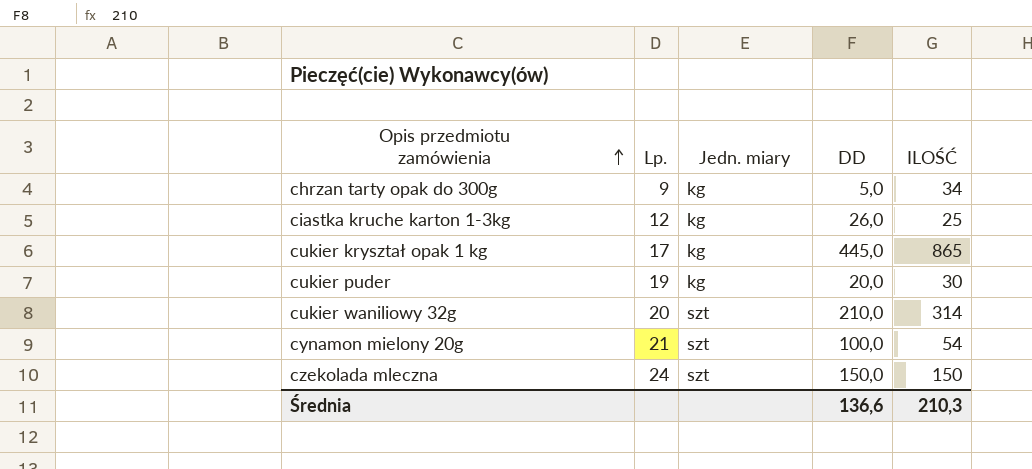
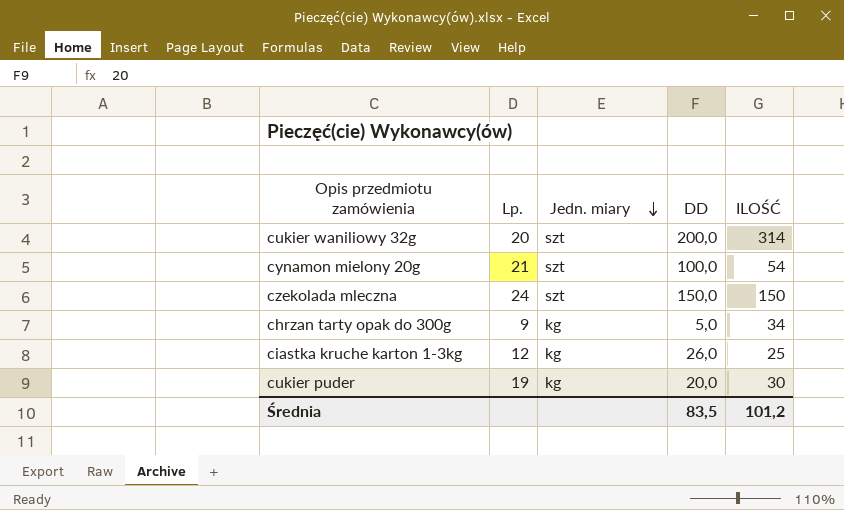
row order: Opis przedmiotu zamówienia ascending -> Jedn. miary descending
row cukier kryształ opak 1 kg: 17 | kg | 445,0 | 865 -> none
cukier waniliowy 32g | DD: 210,0 -> 200,0
Średnia | DD: 136,6 -> 83,5
Średnia | ILOŚĆ: 210,3 -> 101,2

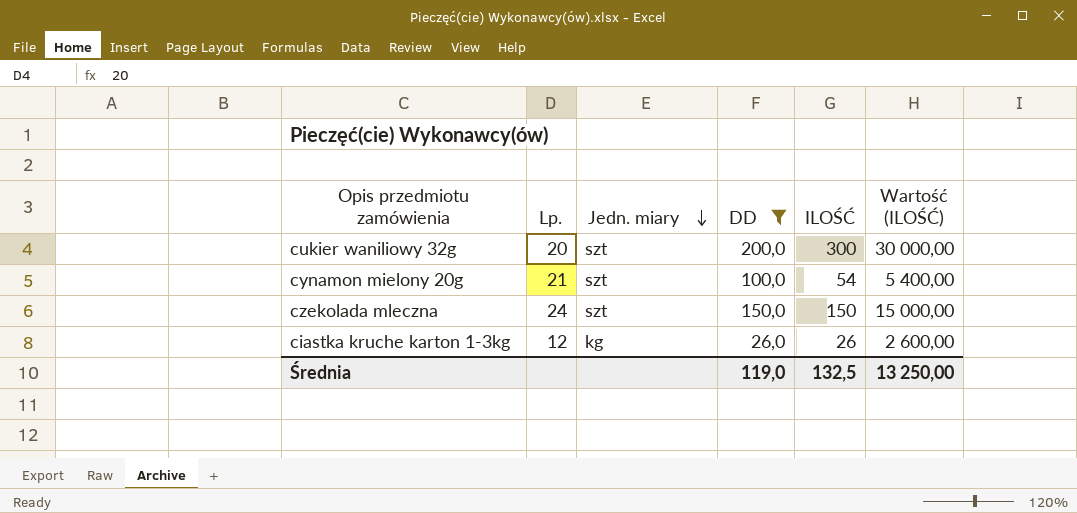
filter: none -> DD >= 26,0
column Wartość (ILOŚĆ) | formula: none -> [ILOŚĆ] * 100
cukier waniliowy 32g | ILOŚĆ: 314 -> 300
ciastka kruche karton 1-3kg | ILOŚĆ: 25 -> 26
Średnia | DD: 83,5 -> 119,0
Średnia | ILOŚĆ: 101,2 -> 132,5

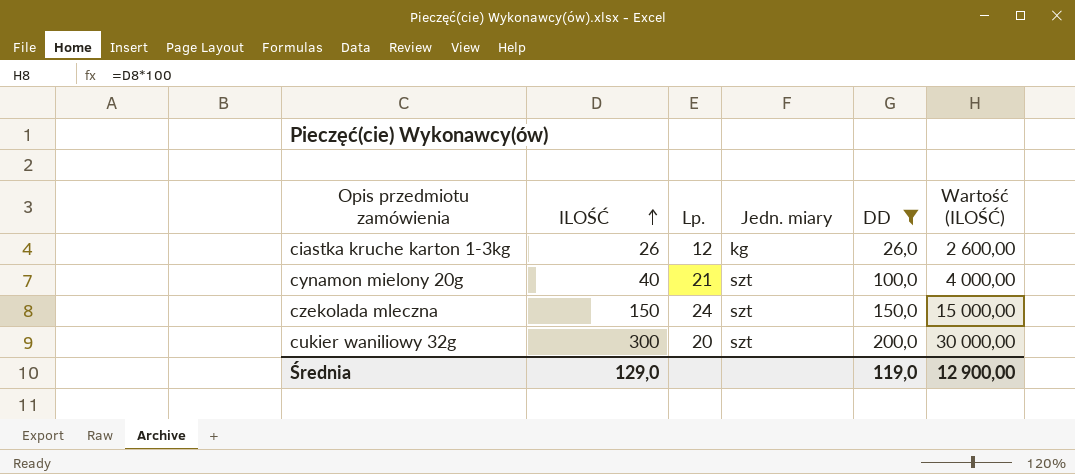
row order: Jedn. miary descending -> ILOŚĆ ascending
column ILOŚĆ | position: 5 -> 2
cynamon mielony 20g | ILOŚĆ: 54 -> 40
cynamon mielony 20g | Wartość (ILOŚĆ): 5 400,00 -> 4 000,00
Średnia | ILOŚĆ: 132,5 -> 129,0
Średnia | Wartość (ILOŚĆ): 13 250,00 -> 12 900,00

